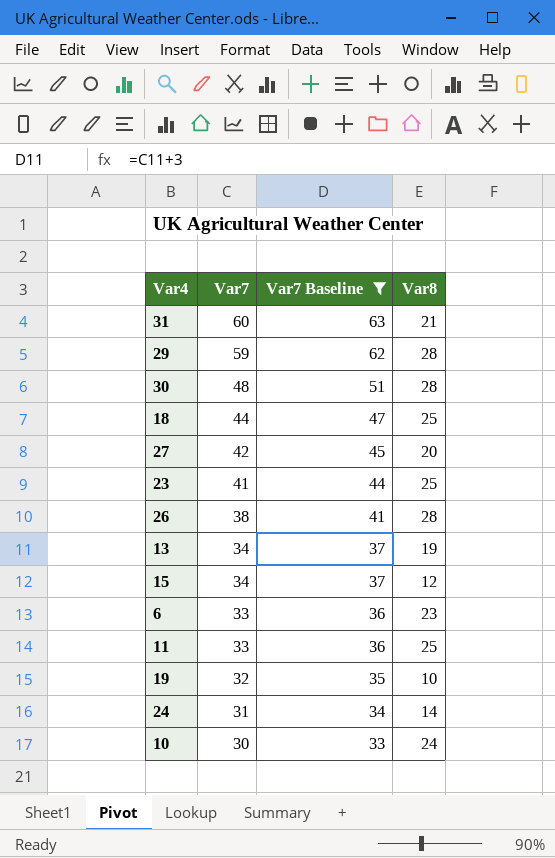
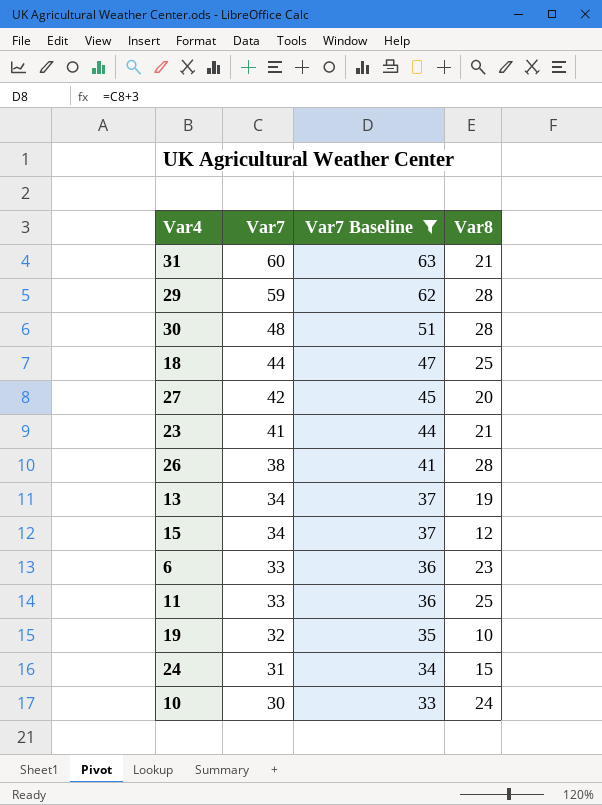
23 | Var8: 25 -> 21
24 | Var8: 14 -> 15

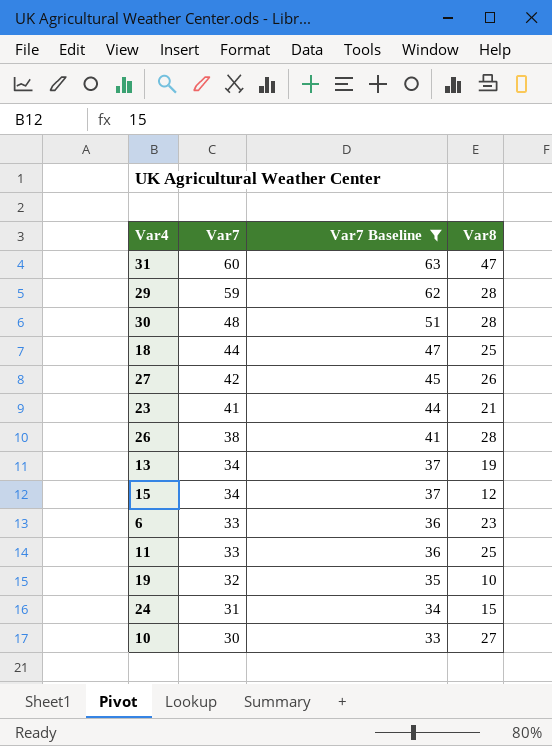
31 | Var8: 21 -> 47
27 | Var8: 20 -> 26
10 | Var8: 24 -> 27

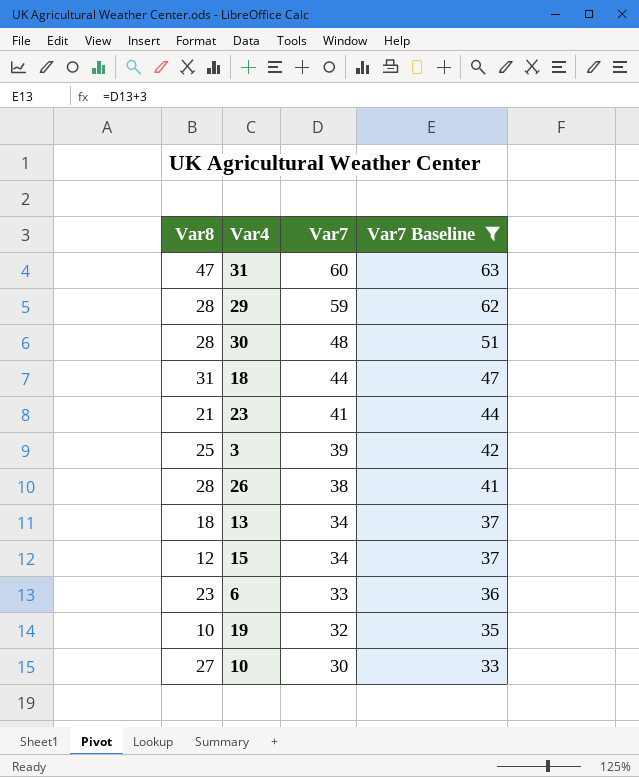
column Var8 | position: 4 -> 1
row 27: 42 | 45 | 26 -> none
row 11: 33 | 36 | 25 -> none
row 24: 31 | 34 | 15 -> none
18 | Var8: 25 -> 31
row 3: none -> 25 | 39 | 42
13 | Var8: 19 -> 18

